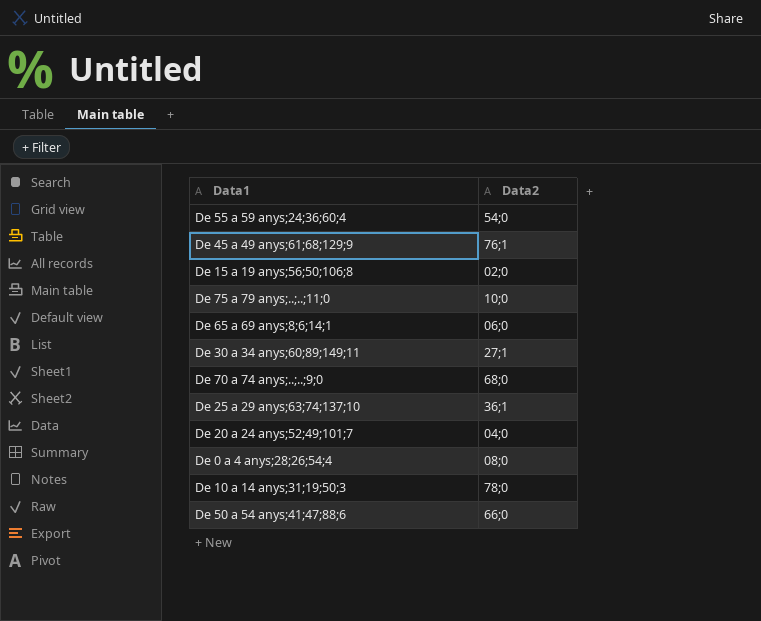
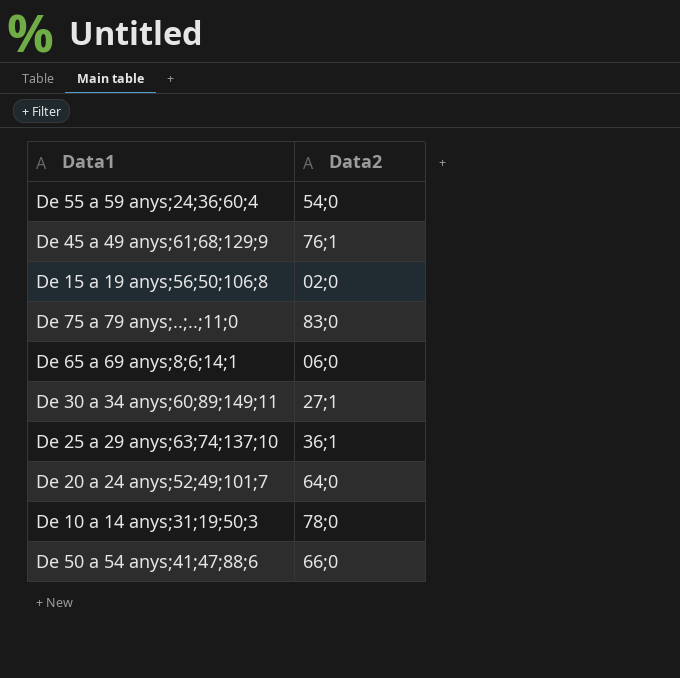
row De 70 a 74 anys;..;..;9;0: 68;0 -> none
row De 0 a 4 anys;28;26;54;4: 08;0 -> none
De 75 a 79 anys;..;..;11;0 | Data2: 10;0 -> 83;0
De 20 a 24 anys;52;49;101;7 | Data2: 04;0 -> 64;0

